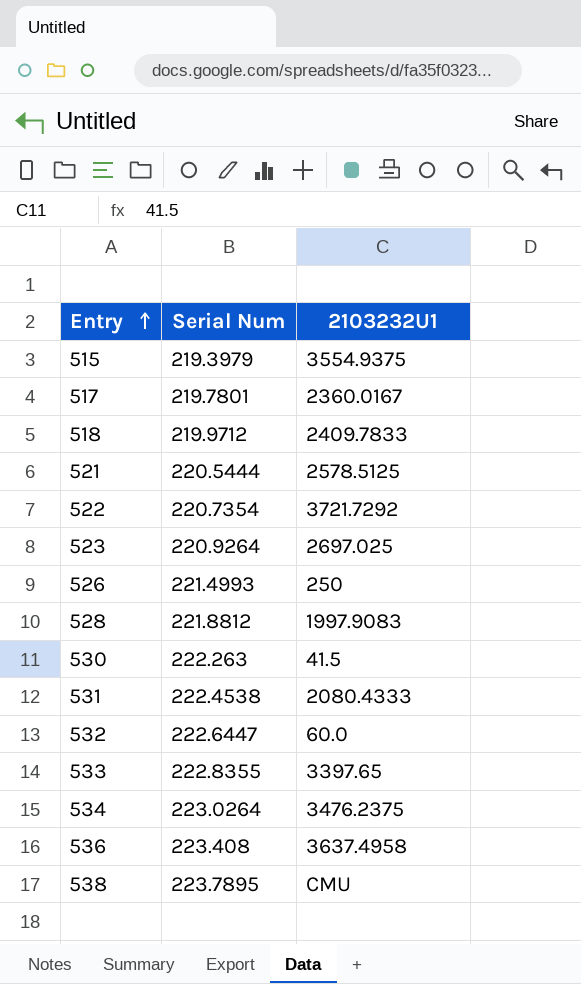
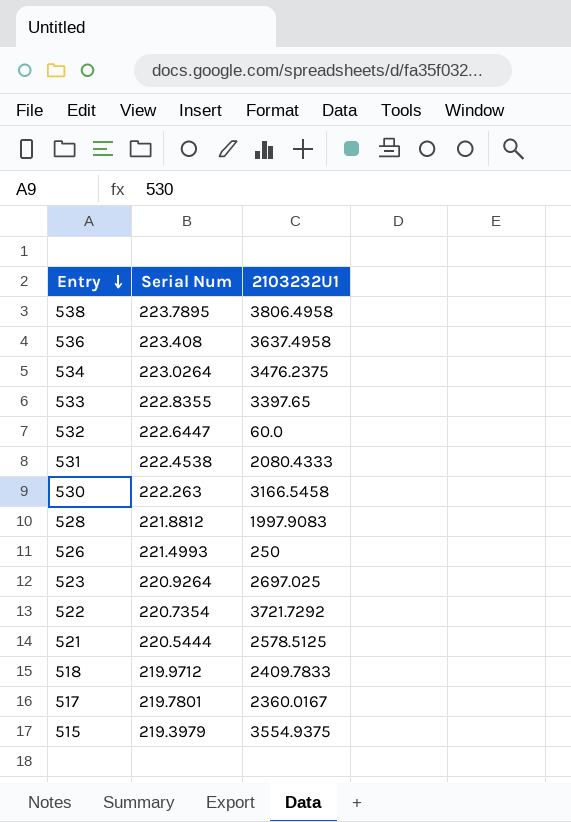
row order: Entry ascending -> Entry descending
538 | 2103232U1: CMU -> 3806.4958
530 | 2103232U1: 41.5 -> 3166.5458

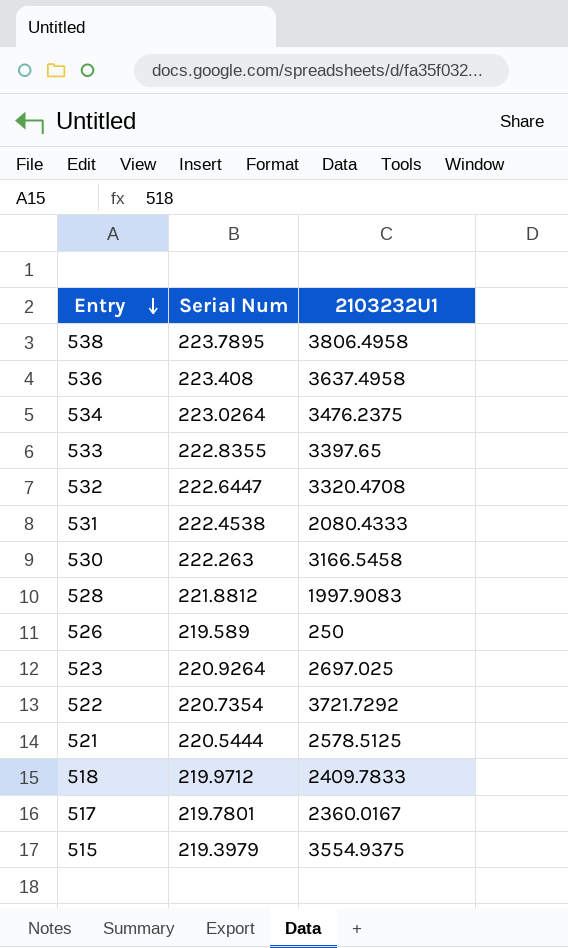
532 | 2103232U1: 60.0 -> 3320.4708
526 | Serial Num: 221.4993 -> 219.589

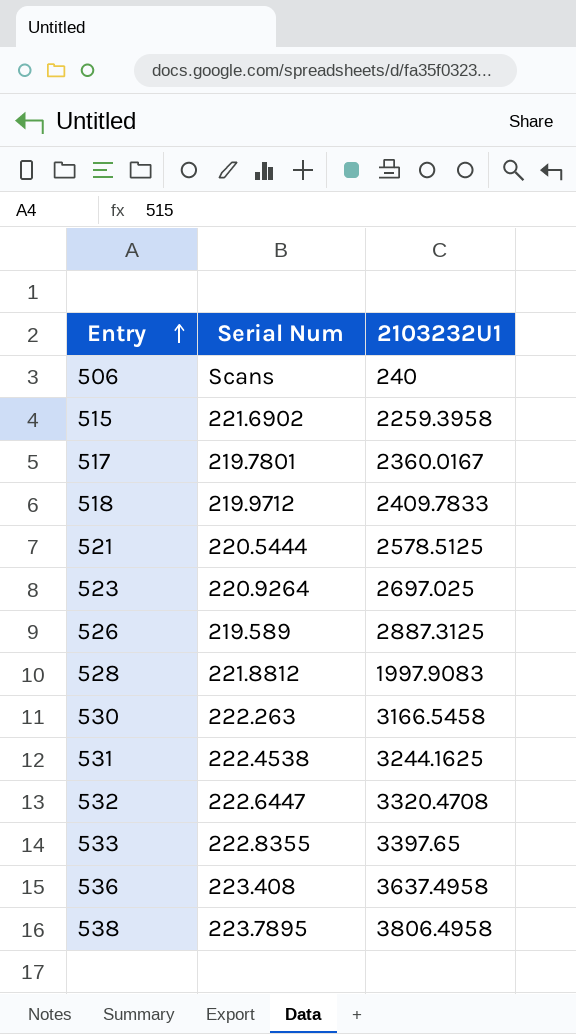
row order: Entry descending -> Entry ascending
row 534: 223.0264 | 3476.2375 -> none
row 522: 220.7354 | 3721.7292 -> none
row 506: none -> Scans | 240
515 | Serial Num: 219.3979 -> 221.6902
515 | 2103232U1: 3554.9375 -> 2259.3958
526 | 2103232U1: 250 -> 2887.3125
531 | 2103232U1: 2080.4333 -> 3244.1625

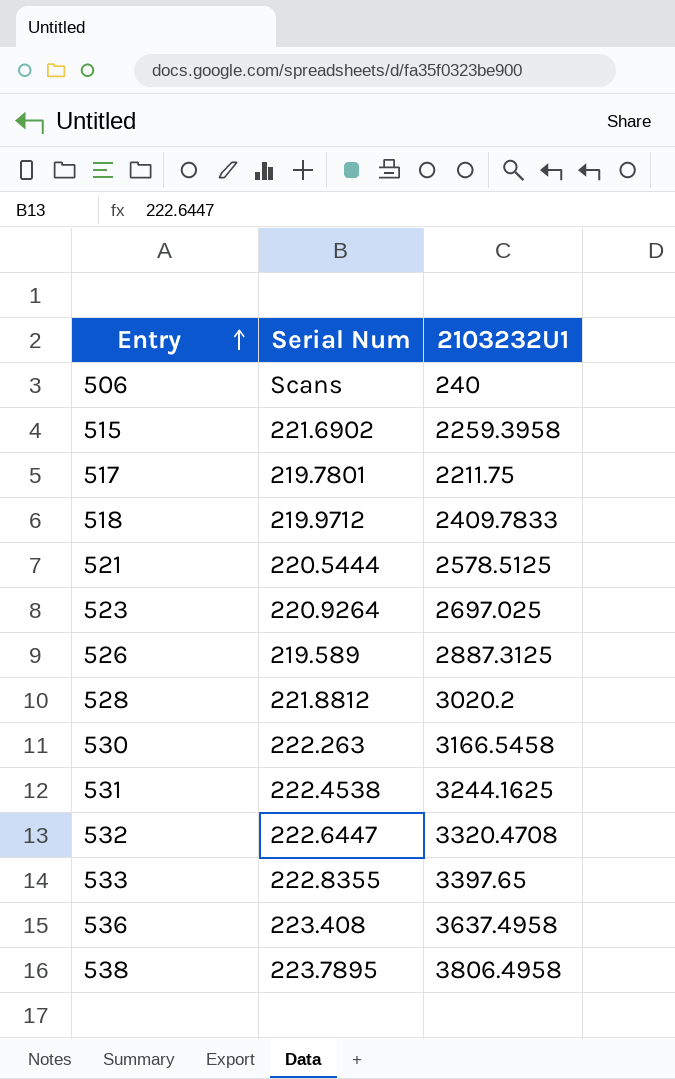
517 | 2103232U1: 2360.0167 -> 2211.75
528 | 2103232U1: 1997.9083 -> 3020.2

